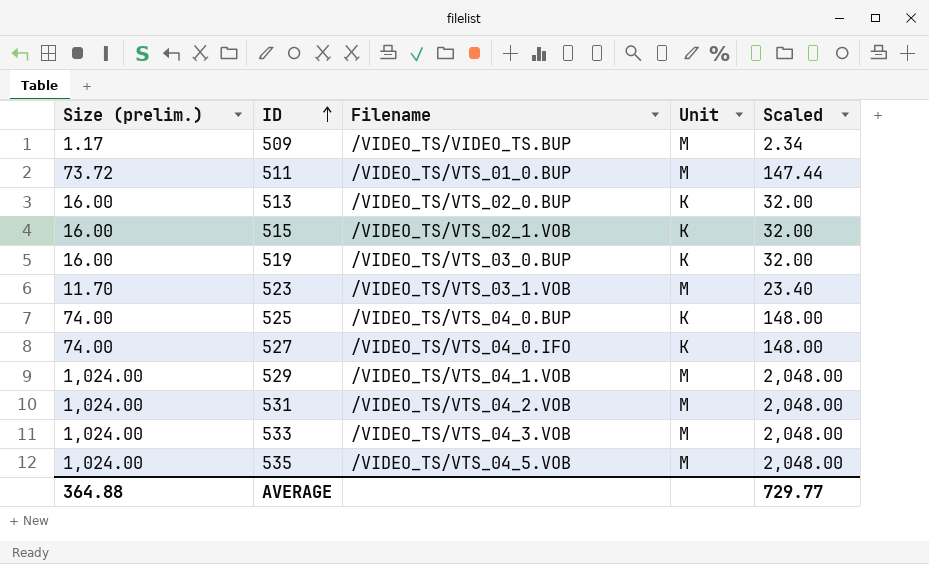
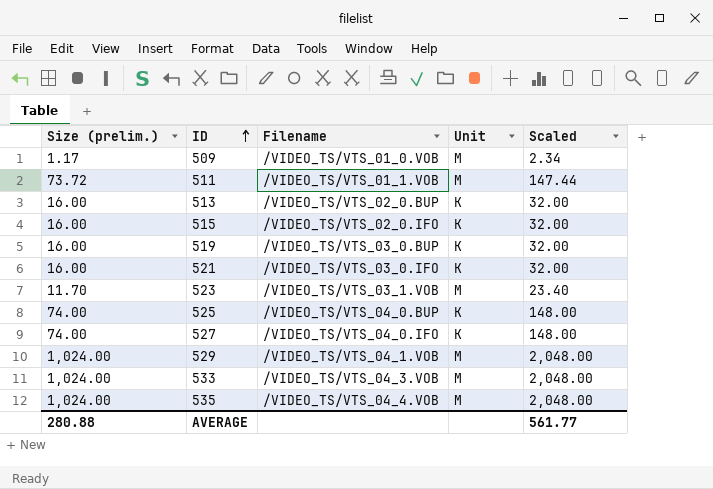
row 531: 1,024.00 | /VIDEO_TS/VTS_04_2.VOB | M | 2,048.00 -> none
509 | Filename: /VIDEO_TS/VIDEO_TS.BUP -> /VIDEO_TS/VTS_01_0.VOB
511 | Filename: /VIDEO_TS/VTS_01_0.BUP -> /VIDEO_TS/VTS_01_1.VOB
515 | Filename: /VIDEO_TS/VTS_02_1.VOB -> /VIDEO_TS/VTS_02_0.IFO
row 521: none -> 16.00 | /VIDEO_TS/VTS_03_0.IFO | K | 32.00
535 | Filename: /VIDEO_TS/VTS_04_5.VOB -> /VIDEO_TS/VTS_04_4.VOB
AVERAGE | Size (prelim.): 364.88 -> 280.88
AVERAGE | Scaled: 729.77 -> 561.77

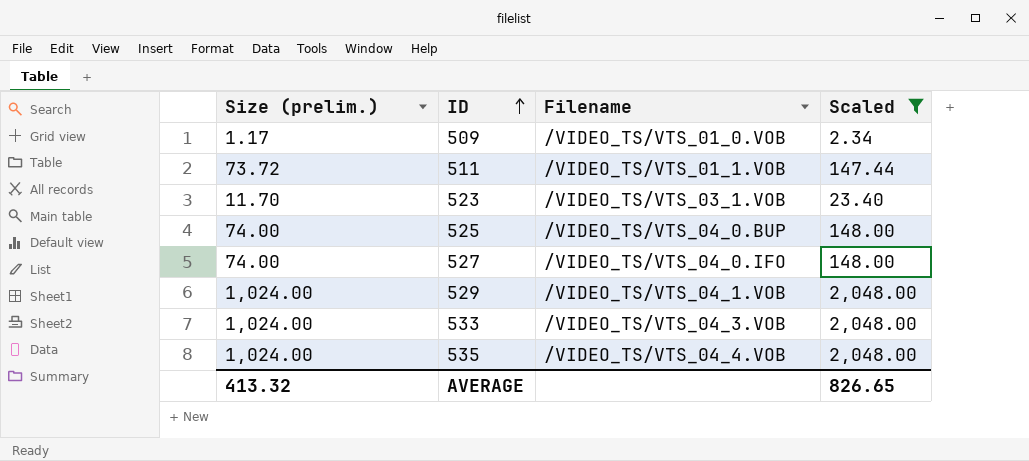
filter: none -> Scaled != 32.00
column Unit | position: 4 -> none
AVERAGE | Size (prelim.): 280.88 -> 413.32
AVERAGE | Scaled: 561.77 -> 826.65

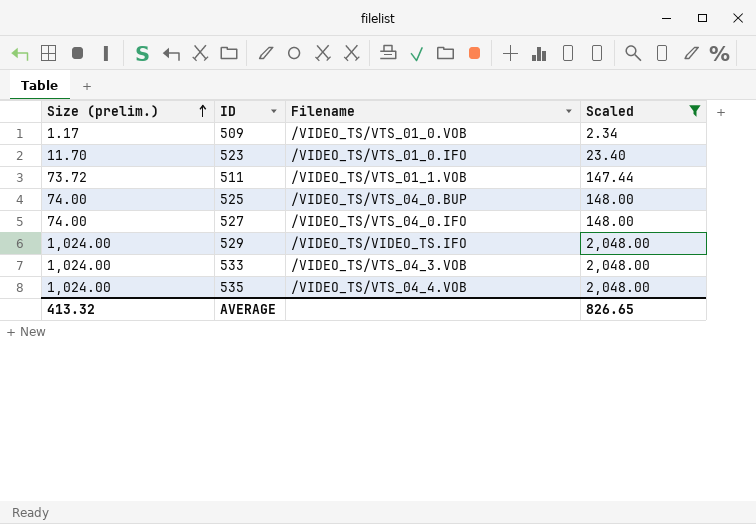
row order: ID ascending -> Size (prelim.) ascending
523 | Filename: /VIDEO_TS/VTS_03_1.VOB -> /VIDEO_TS/VTS_01_0.IFO
529 | Filename: /VIDEO_TS/VTS_04_1.VOB -> /VIDEO_TS/VIDEO_TS.IFO

